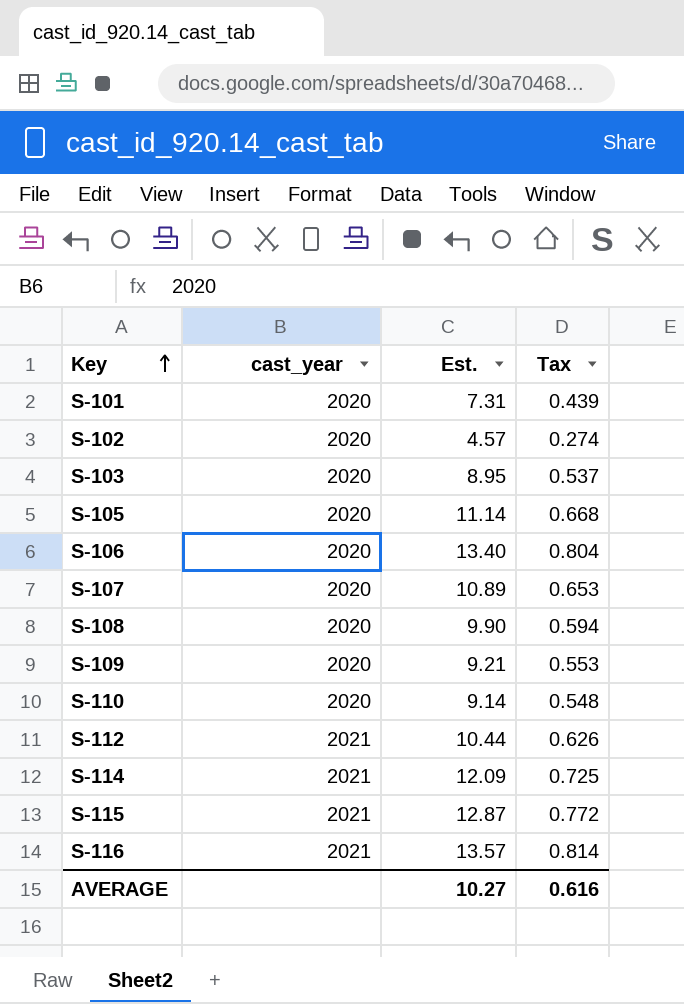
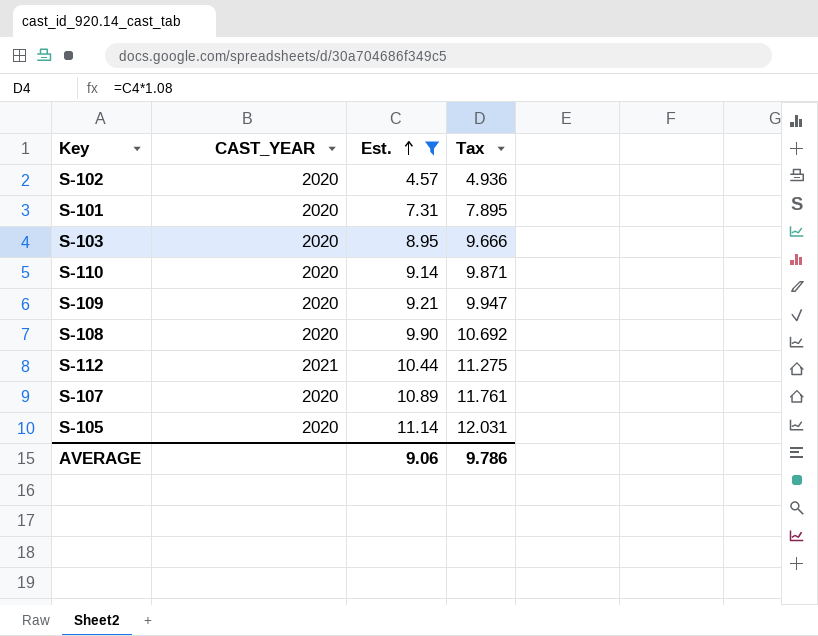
filter: none -> Est. <= 11.14
row order: Key ascending -> Est. ascending
column name: cast_year -> CAST_YEAR
column Tax | formula: [Est.] * 0.06 -> [Est.] * 1.08
AVERAGE | Est.: 10.27 -> 9.06
AVERAGE | Tax: 0.616 -> 9.786

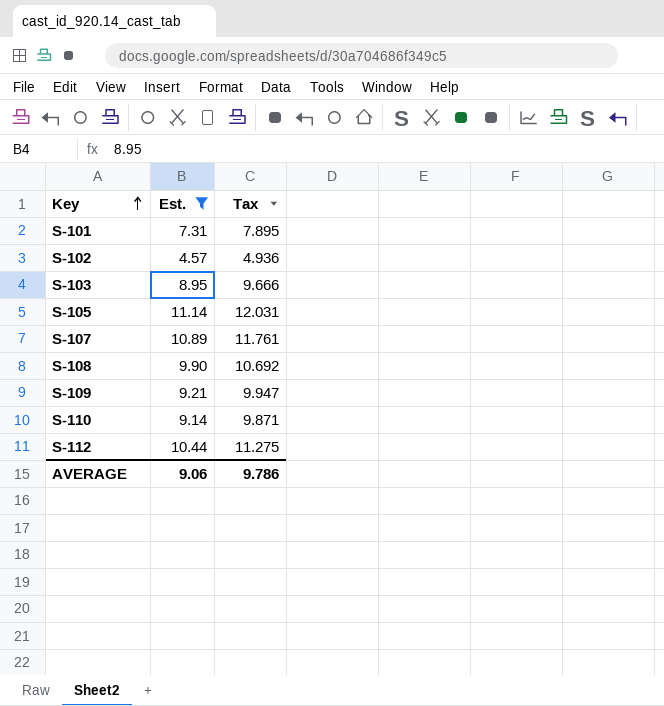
row order: Est. ascending -> Key ascending
column CAST_YEAR | position: 2 -> none

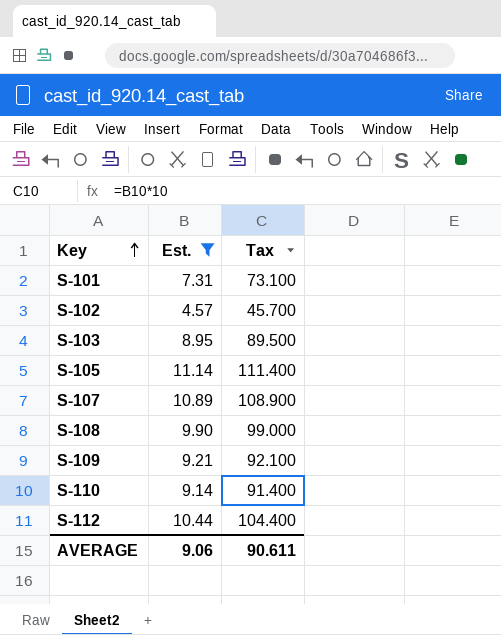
column Tax | formula: [Est.] * 1.08 -> [Est.] * 10
AVERAGE | Tax: 9.786 -> 90.611

